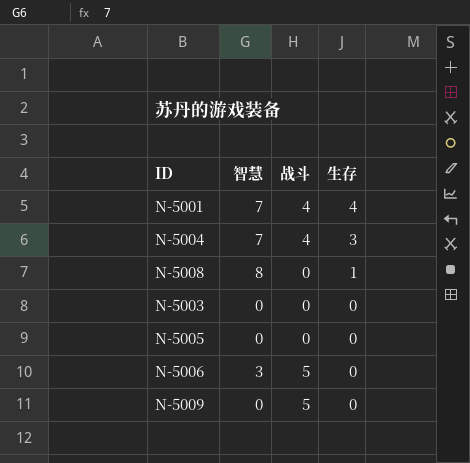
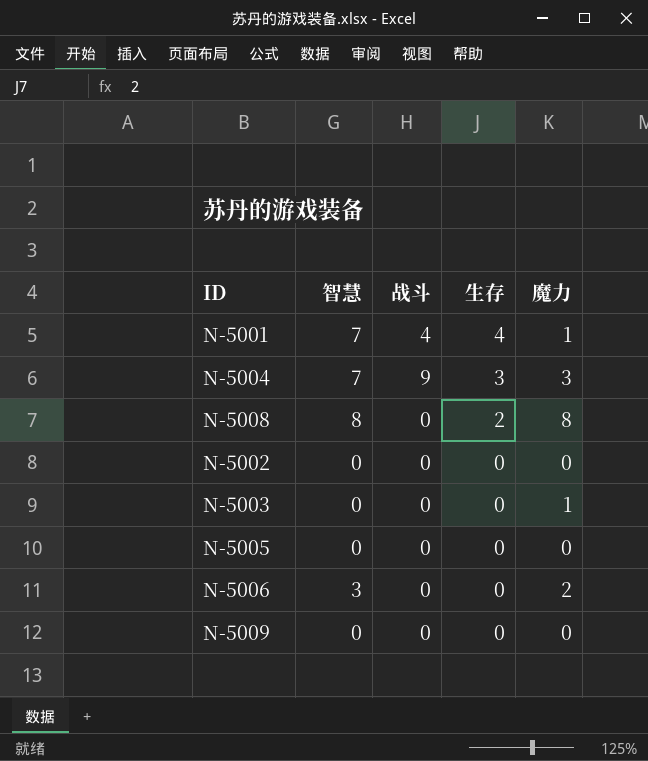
column 魔力 | position: none -> 5
N-5004 | 战斗: 4 -> 9
N-5008 | 生存: 1 -> 2
row N-5002: none -> 0 | 0 | 0 | 0
N-5006 | 战斗: 5 -> 0
N-5009 | 战斗: 5 -> 0

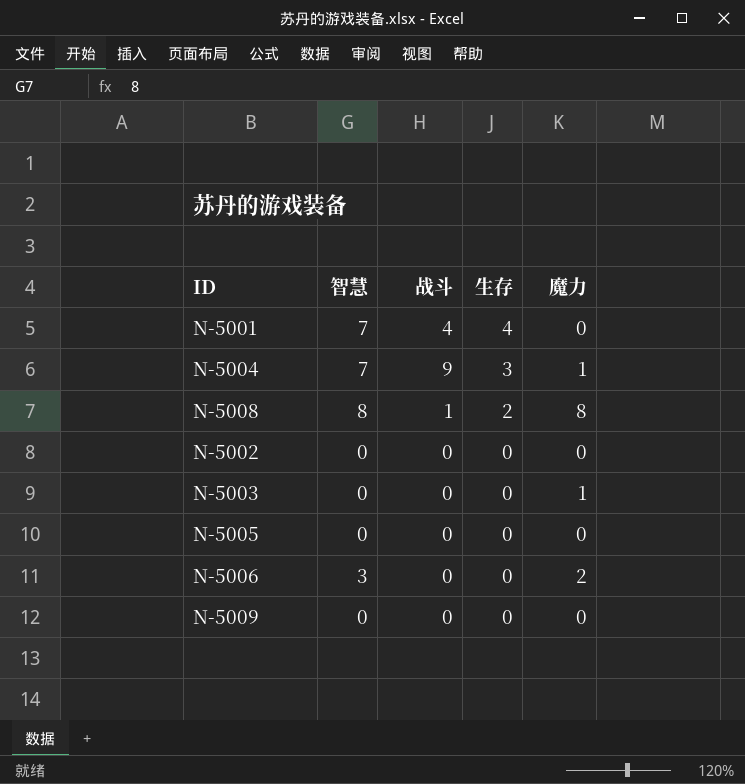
N-5001 | 魔力: 1 -> 0
N-5004 | 魔力: 3 -> 1
N-5008 | 战斗: 0 -> 1

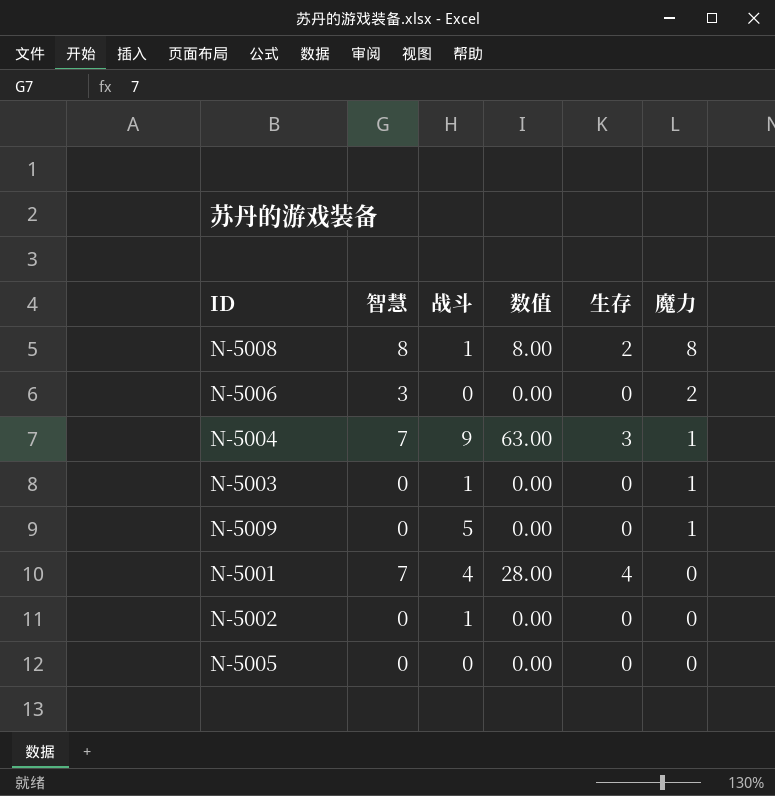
row order: 生存 descending -> 魔力 descending
column 数值 | formula: none -> [智慧] * [战斗]
N-5003 | 战斗: 0 -> 1
N-5009 | 战斗: 0 -> 5
N-5009 | 魔力: 0 -> 1
N-5002 | 战斗: 0 -> 1

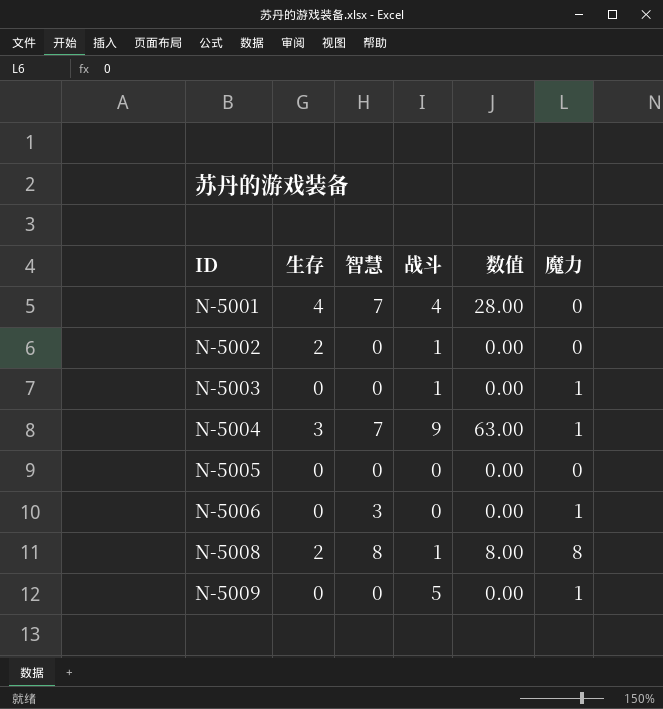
row order: 魔力 descending -> ID ascending
column 生存 | position: 5 -> 2
N-5002 | 生存: 0 -> 2
N-5006 | 魔力: 2 -> 1

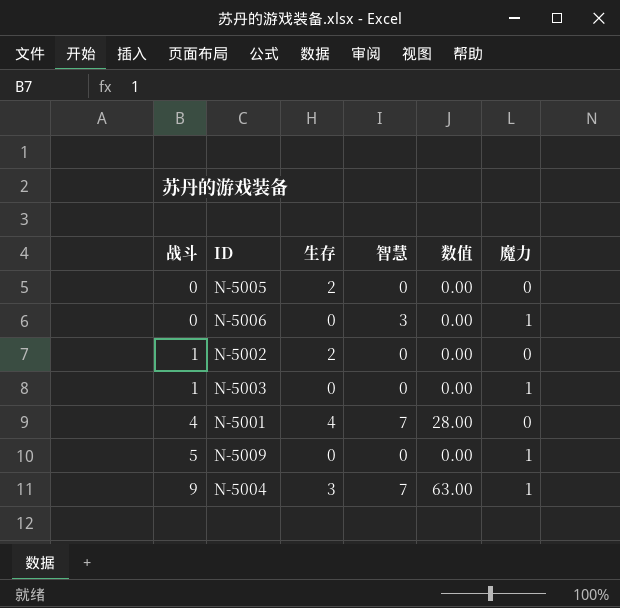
row order: ID ascending -> 战斗 ascending
column 战斗 | position: 4 -> 1
row N-5008: 2 | 8 | 1 | 8.00 | 8 -> none
N-5005 | 生存: 0 -> 2

